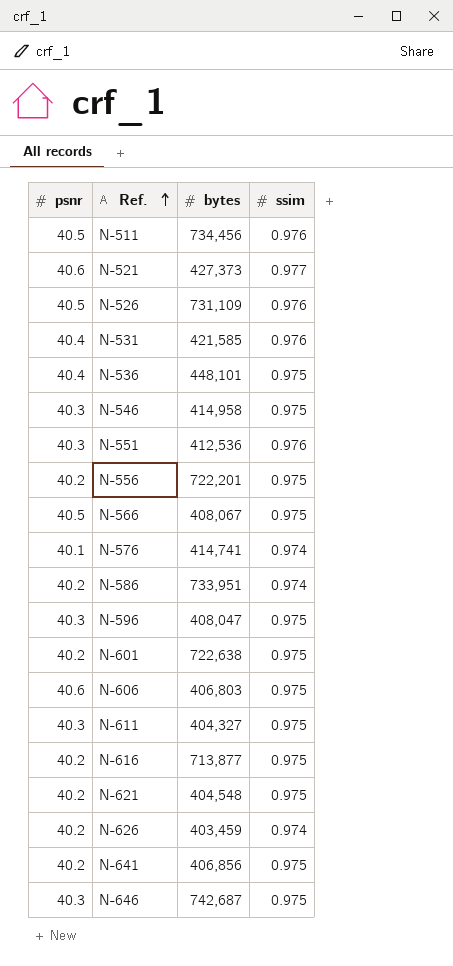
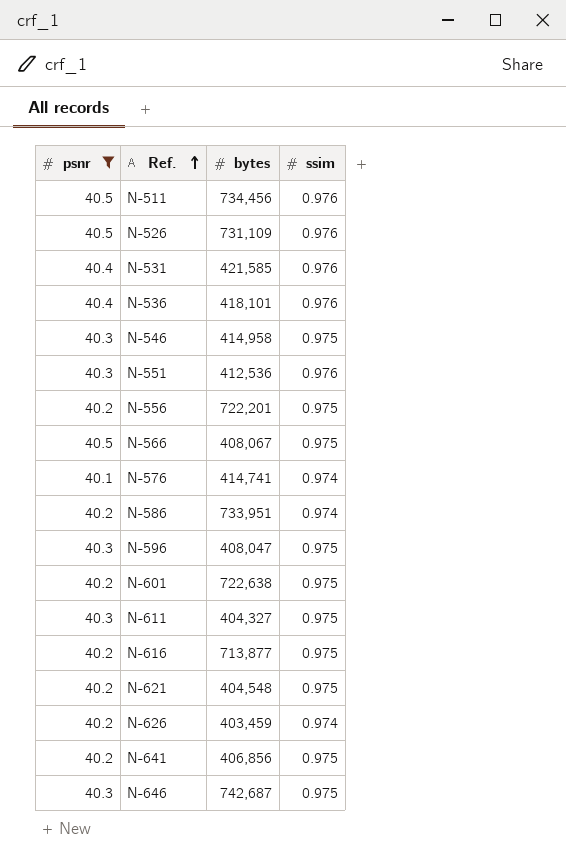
filter: none -> psnr != 40.6
N-536 | bytes: 448,101 -> 418,101
N-536 | ssim: 0.975 -> 0.976

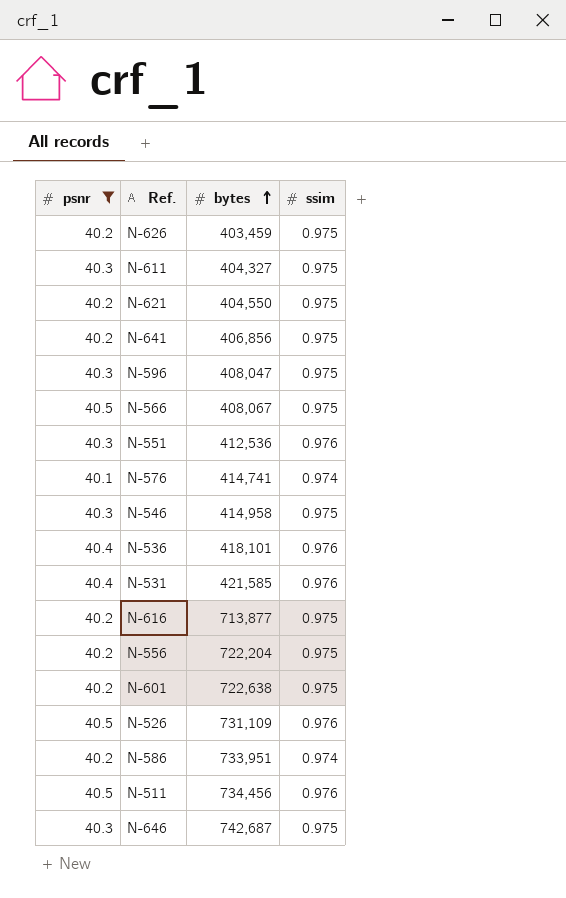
row order: Ref. ascending -> bytes ascending
N-626 | ssim: 0.974 -> 0.975
N-621 | bytes: 404,548 -> 404,550
N-556 | bytes: 722,201 -> 722,204

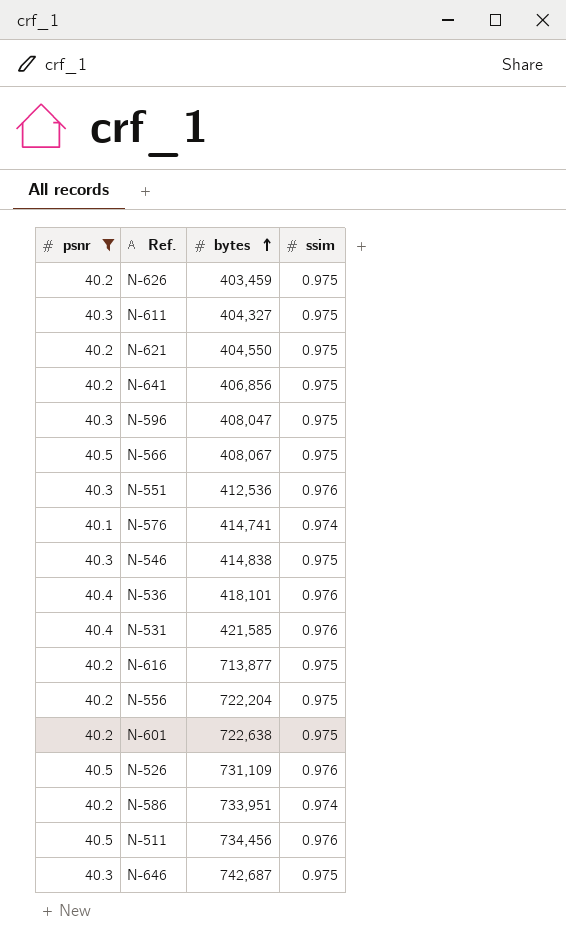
N-546 | bytes: 414,958 -> 414,838

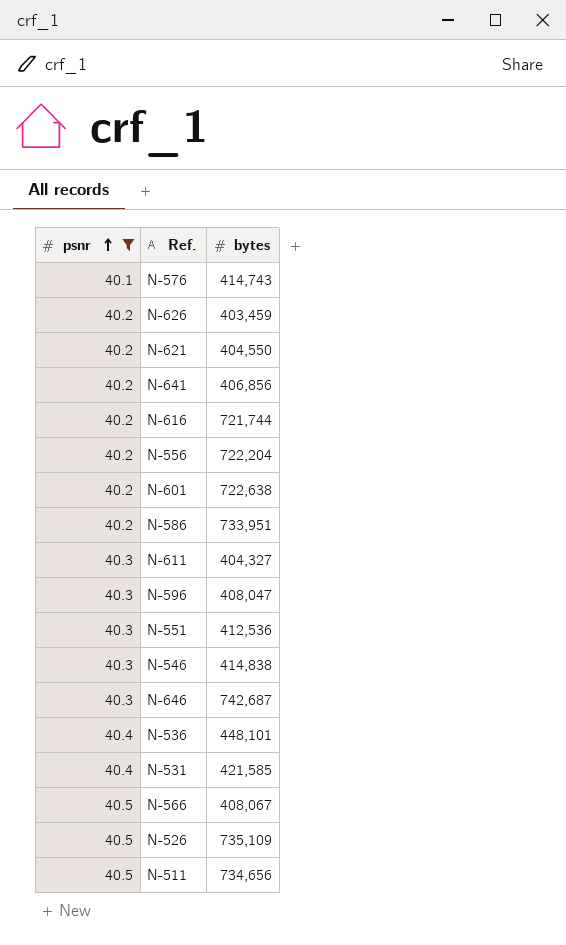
row order: bytes ascending -> psnr ascending
column ssim | position: 4 -> none
N-576 | bytes: 414,741 -> 414,743
N-616 | bytes: 713,877 -> 721,744
N-536 | bytes: 418,101 -> 448,101
N-526 | bytes: 731,109 -> 735,109
N-511 | bytes: 734,456 -> 734,656

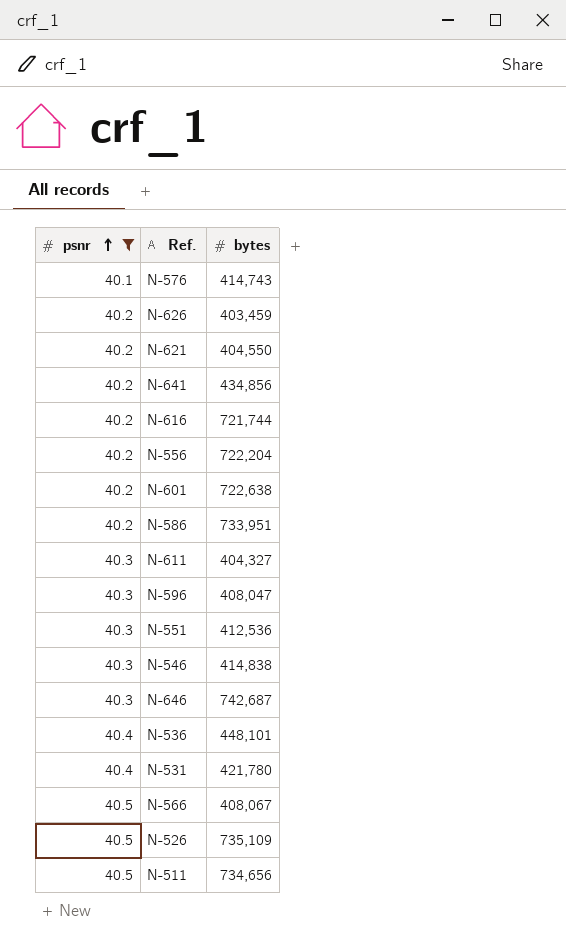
N-641 | bytes: 406,856 -> 434,856
N-531 | bytes: 421,585 -> 421,780

